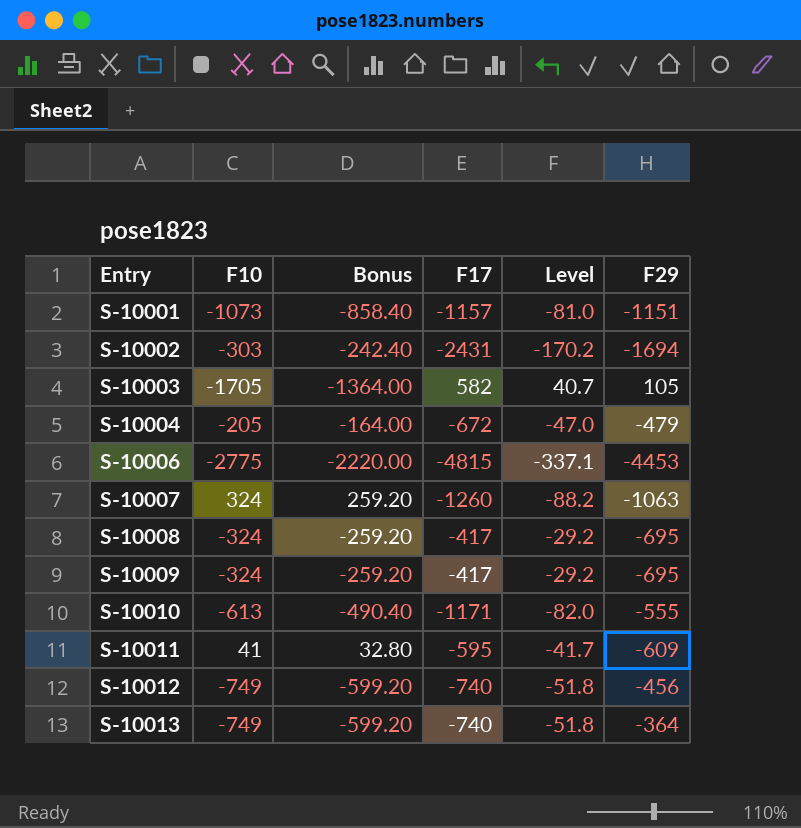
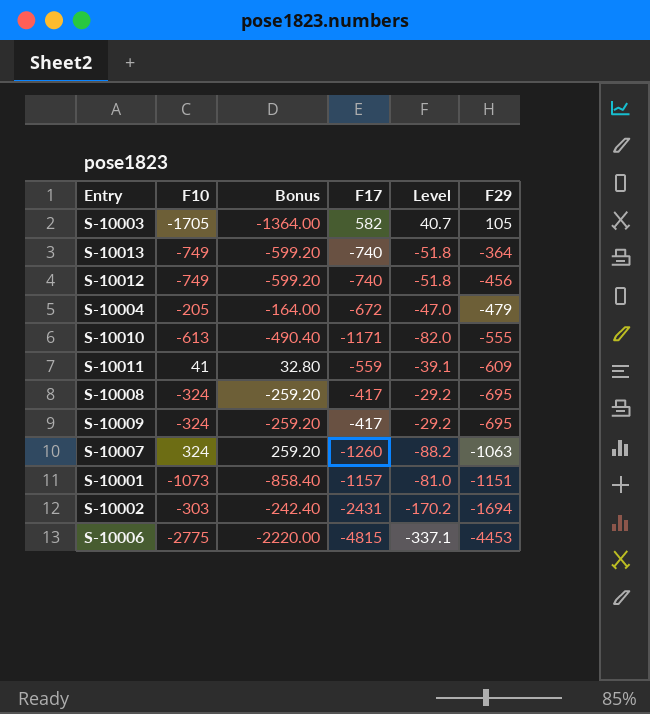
row order: Entry ascending -> F29 descending
S-10011 | F17: -595 -> -559
S-10011 | Level: -41.7 -> -39.1

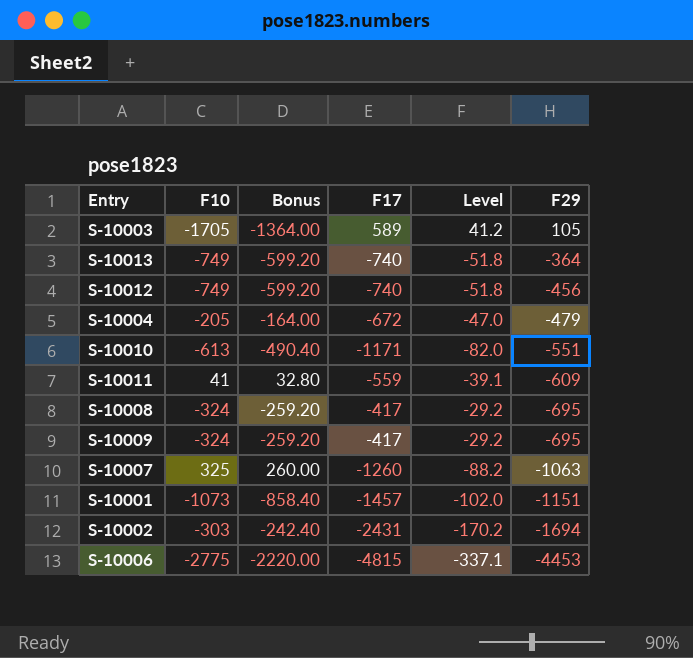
S-10003 | F17: 582 -> 589
S-10003 | Level: 40.7 -> 41.2
S-10010 | F29: -555 -> -551
S-10007 | F10: 324 -> 325
S-10007 | Bonus: 259.20 -> 260.00
S-10001 | F17: -1157 -> -1457
S-10001 | Level: -81.0 -> -102.0

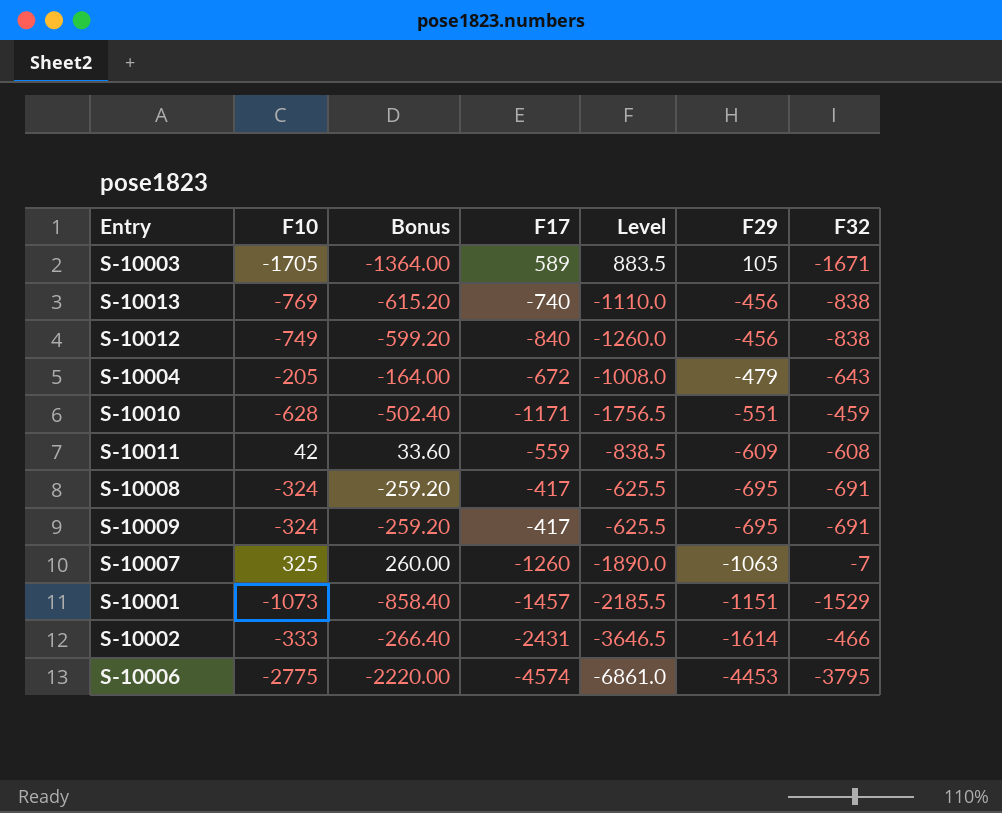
column Level | formula: [F17] * 0.07 -> [F17] * 1.5
column F32 | position: none -> 7
S-10013 | F10: -749 -> -769
S-10013 | Bonus: -599.20 -> -615.20
S-10013 | F29: -364 -> -456
S-10012 | F17: -740 -> -840
S-10010 | F10: -613 -> -628
S-10010 | Bonus: -490.40 -> -502.40
S-10011 | F10: 41 -> 42
S-10011 | Bonus: 32.80 -> 33.60
S-10002 | F10: -303 -> -333
S-10002 | Bonus: -242.40 -> -266.40
S-10002 | F29: -1694 -> -1614
S-10006 | F17: -4815 -> -4574

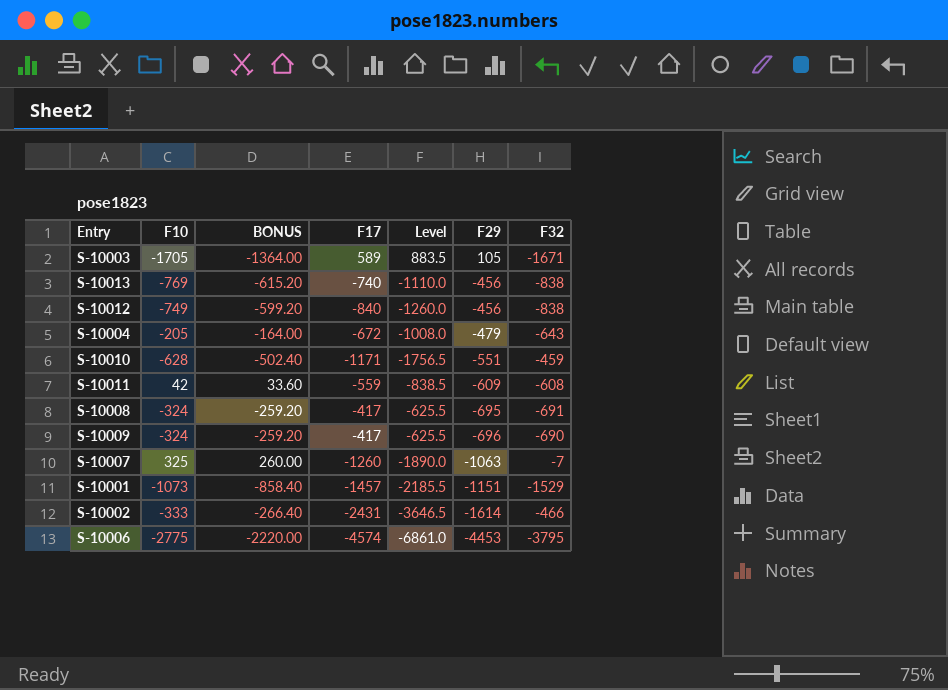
column name: Bonus -> BONUS
S-10009 | F29: -695 -> -696
S-10009 | F32: -691 -> -690

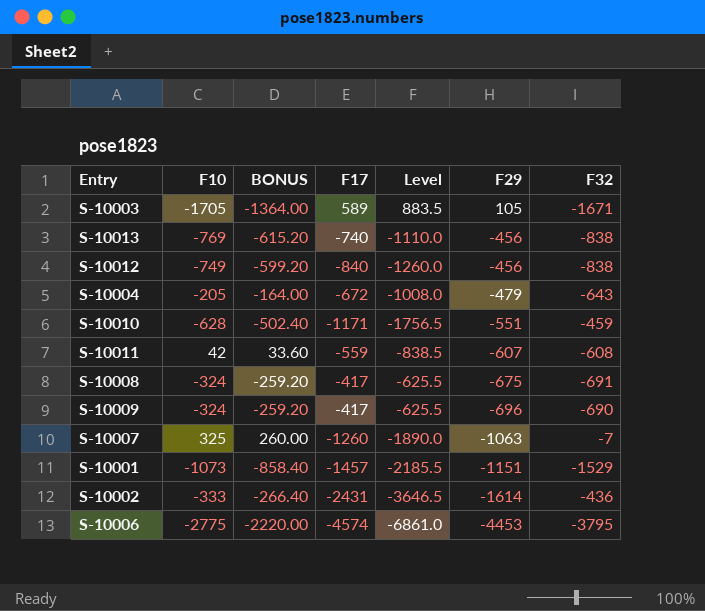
S-10011 | F29: -609 -> -607
S-10008 | F29: -695 -> -675
S-10002 | F32: -466 -> -436

